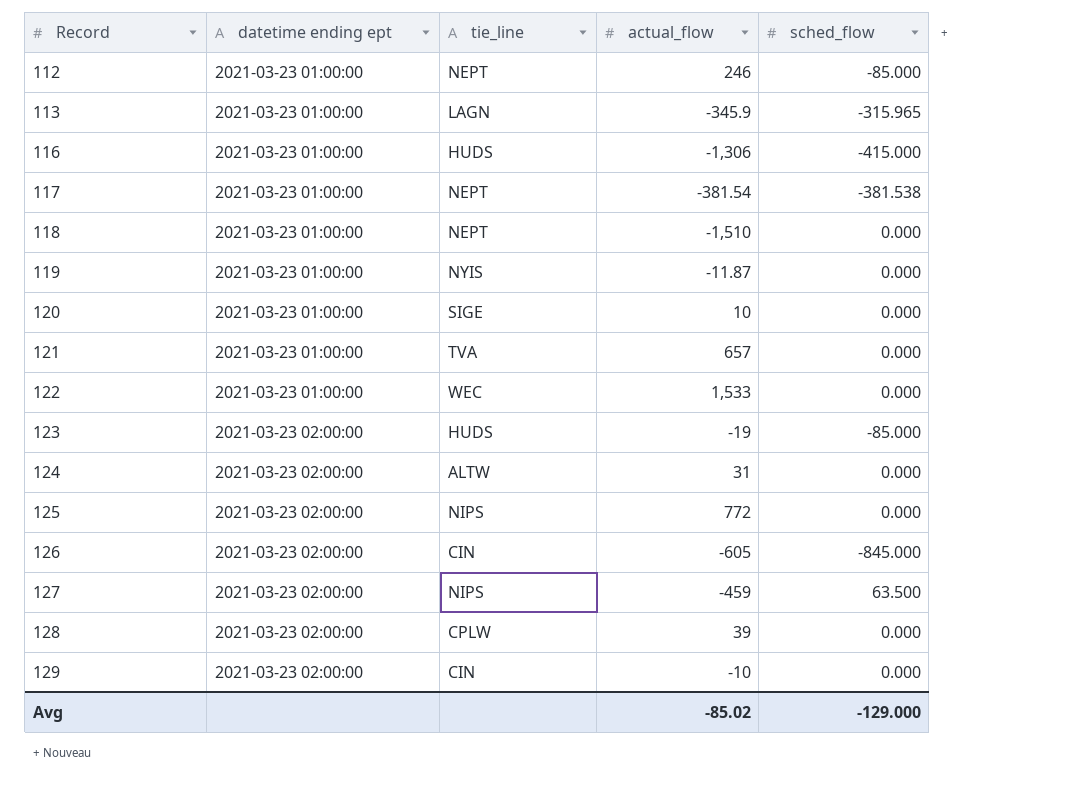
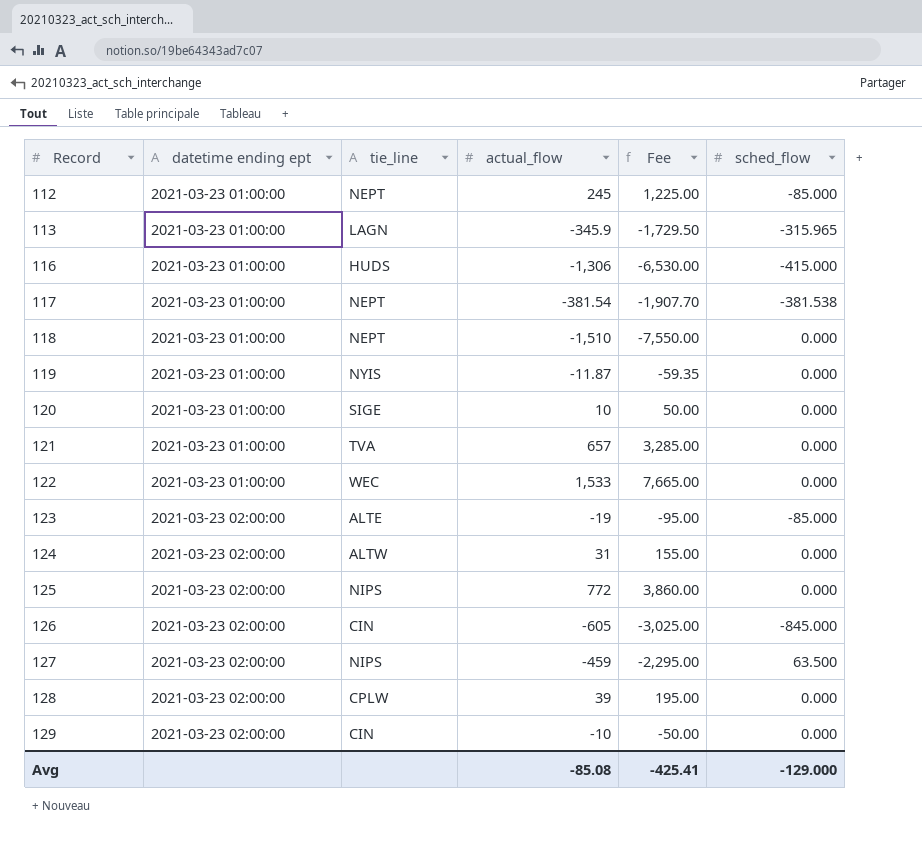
column Fee | formula: none -> [actual_flow] * 5
112 | actual_flow: 246 -> 245
123 | tie_line: HUDS -> ALTE
Avg | actual_flow: -85.02 -> -85.08

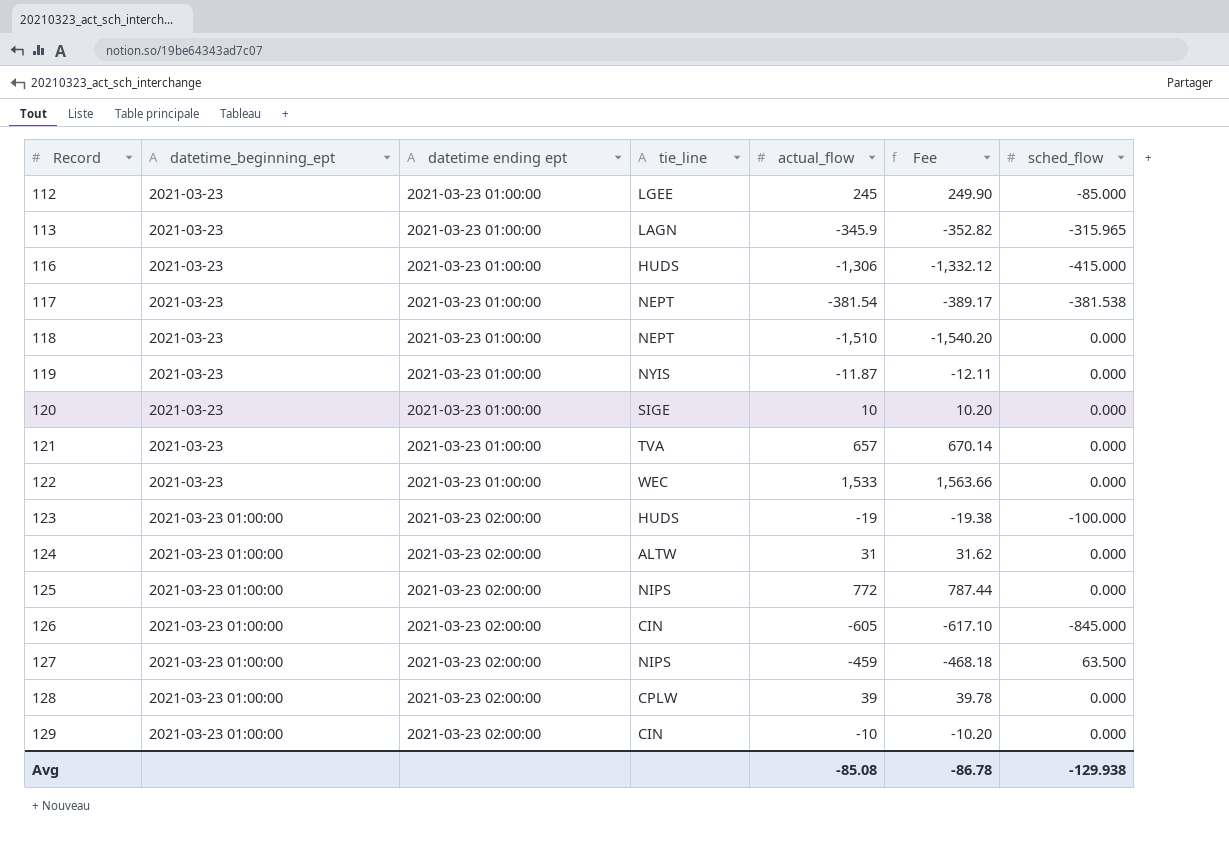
column datetime_beginning_ept | position: none -> 2
column Fee | formula: [actual_flow] * 5 -> [actual_flow] * 1.02
112 | tie_line: NEPT -> LGEE
123 | tie_line: ALTE -> HUDS
123 | sched_flow: -85.000 -> -100.000
Avg | Fee: -425.41 -> -86.78
Avg | sched_flow: -129.000 -> -129.938

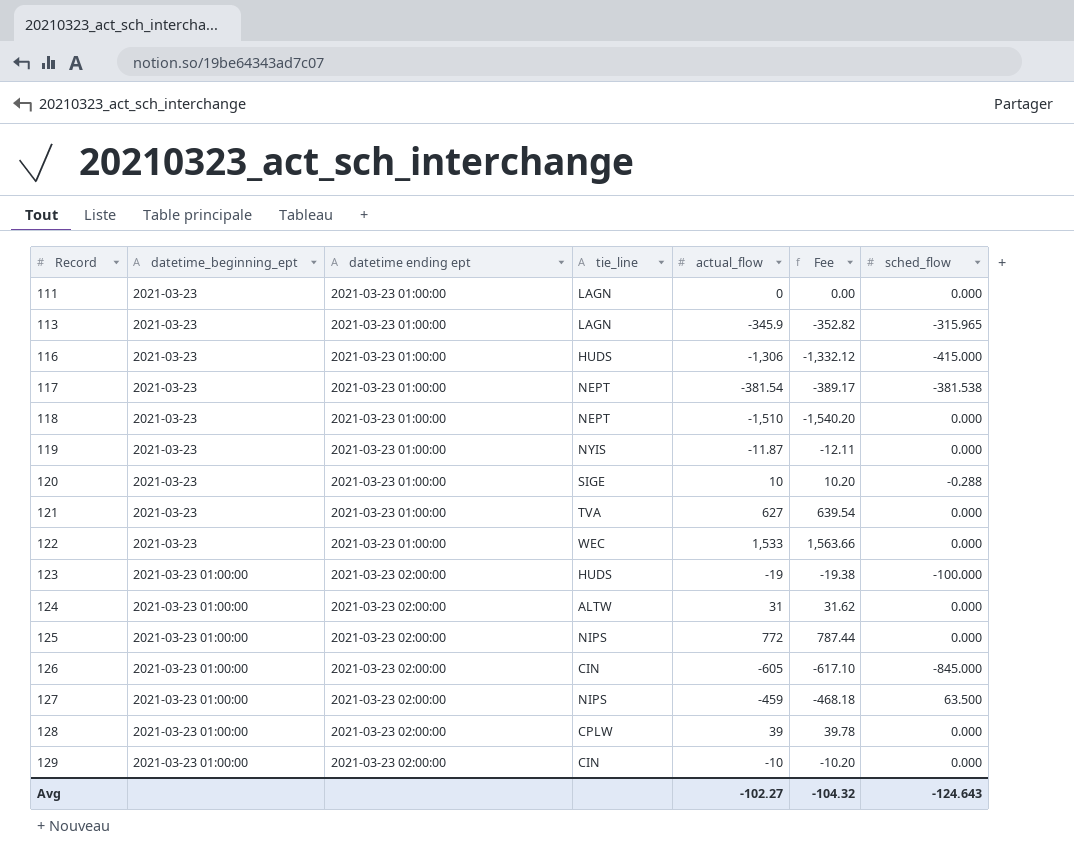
row 112: 2021-03-23 | 2021-03-23 01:00:00 | LGEE | 245 | 249.90 | -85.000 -> none
row 111: none -> 2021-03-23 | 2021-03-23 01:00:00 | LAGN | 0 | 0.00 | 0.000
120 | sched_flow: 0.000 -> -0.288
121 | actual_flow: 657 -> 627
121 | Fee: 670.14 -> 639.54
Avg | actual_flow: -85.08 -> -102.27
Avg | Fee: -86.78 -> -104.32
Avg | sched_flow: -129.938 -> -124.643

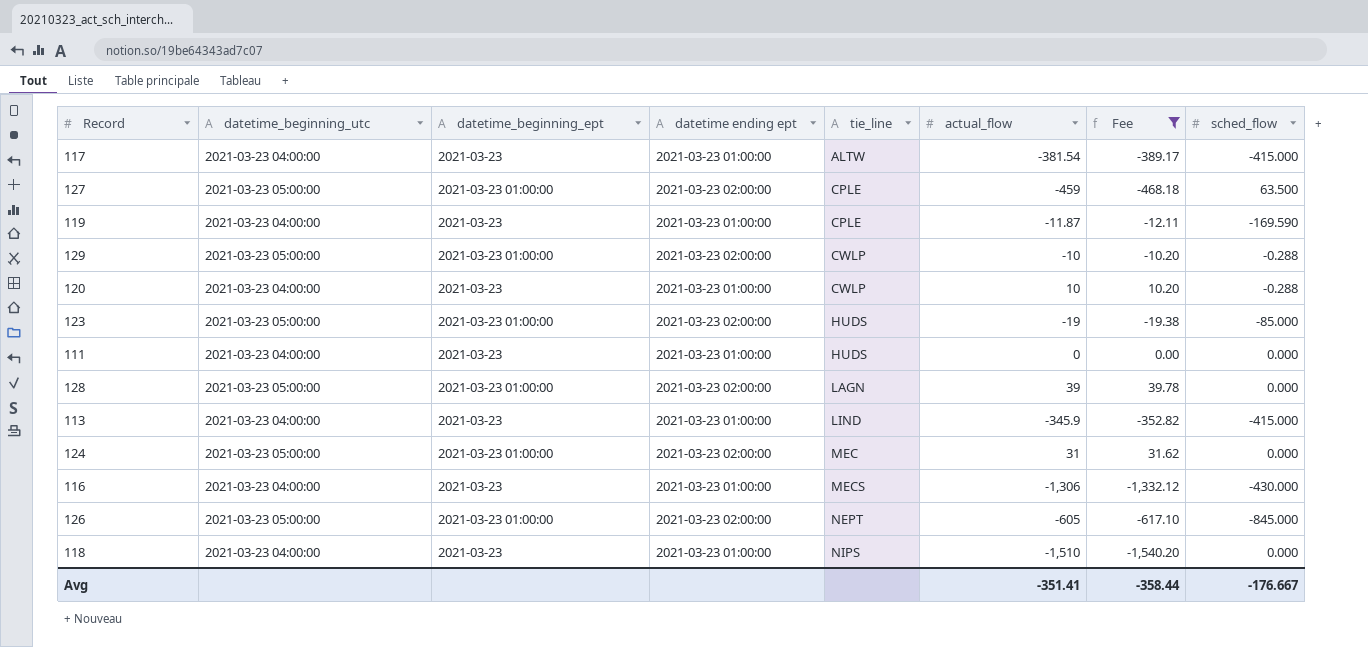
filter: none -> Fee <= 39.78
row order: Record ascending -> tie_line ascending
column datetime_beginning_utc | position: none -> 2
117 | tie_line: NEPT -> ALTW
117 | sched_flow: -381.538 -> -415.000
127 | tie_line: NIPS -> CPLE
119 | tie_line: NYIS -> CPLE
119 | sched_flow: 0.000 -> -169.590
129 | tie_line: CIN -> CWLP
129 | sched_flow: 0.000 -> -0.288
120 | tie_line: SIGE -> CWLP
123 | sched_flow: -100.000 -> -85.000
111 | tie_line: LAGN -> HUDS
128 | tie_line: CPLW -> LAGN
113 | tie_line: LAGN -> LIND
113 | sched_flow: -315.965 -> -415.000
124 | tie_line: ALTW -> MEC
116 | tie_line: HUDS -> MECS
116 | sched_flow: -415.000 -> -430.000
126 | tie_line: CIN -> NEPT
118 | tie_line: NEPT -> NIPS
Avg | actual_flow: -102.27 -> -351.41
Avg | Fee: -104.32 -> -358.44
Avg | sched_flow: -124.643 -> -176.667

